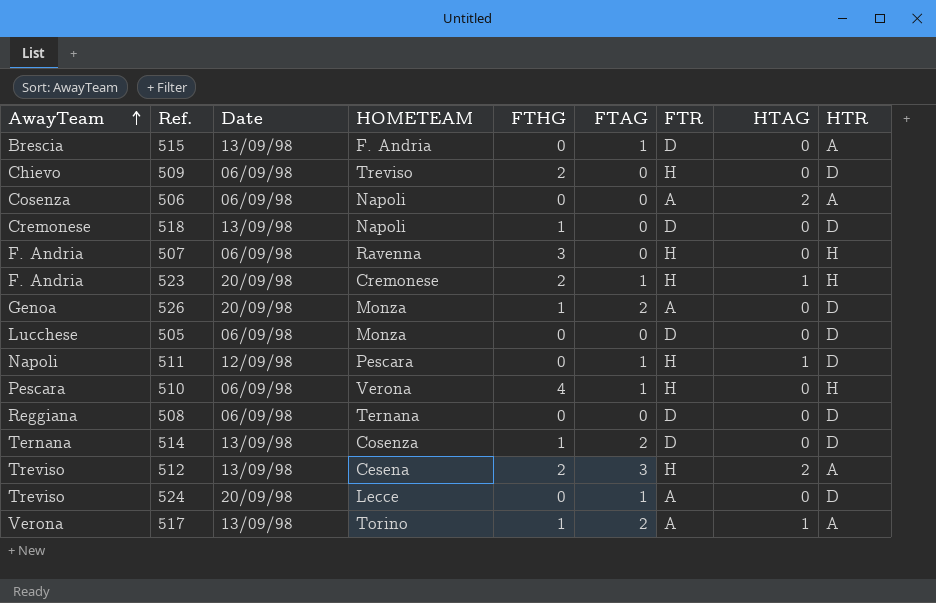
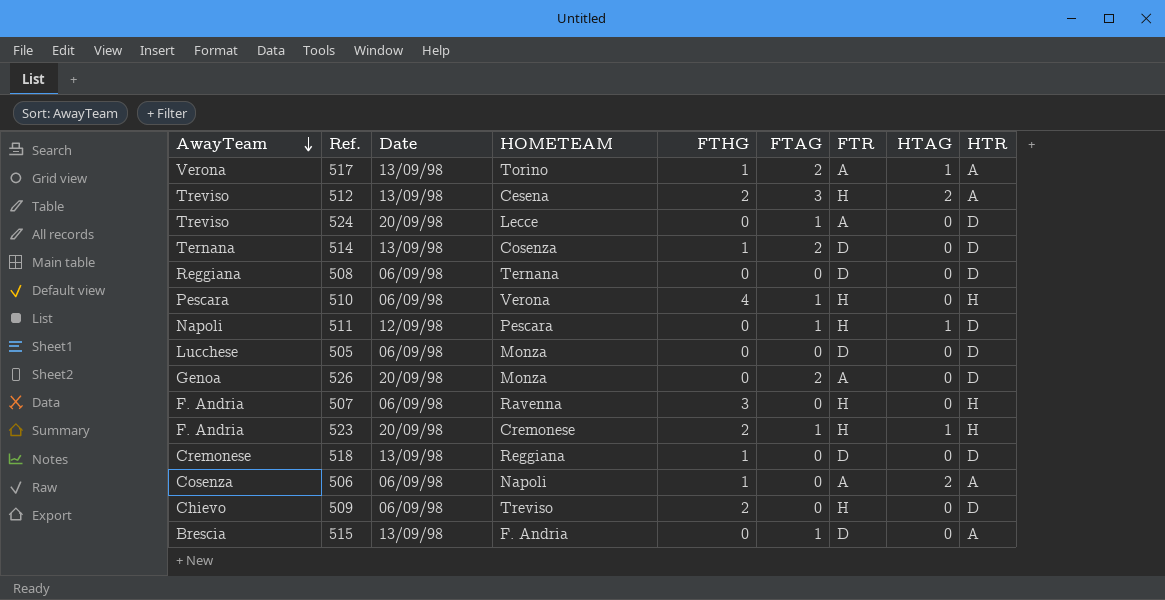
row order: AwayTeam ascending -> AwayTeam descending
526 | FTHG: 1 -> 0
518 | HOMETEAM: Napoli -> Reggiana
506 | FTHG: 0 -> 1

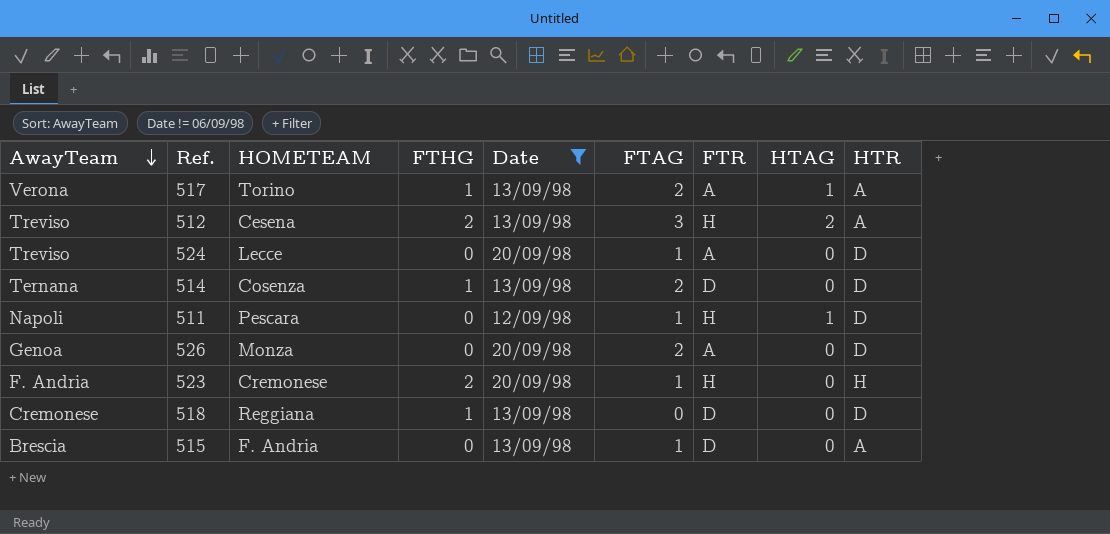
filter: none -> Date != 06/09/98
column Date | position: 3 -> 5
523 | HTAG: 1 -> 0

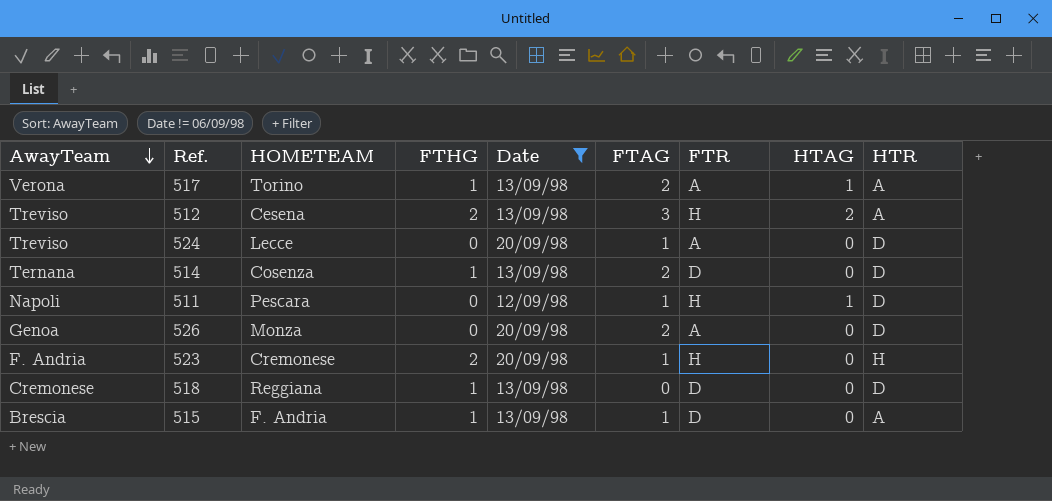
515 | FTHG: 0 -> 1

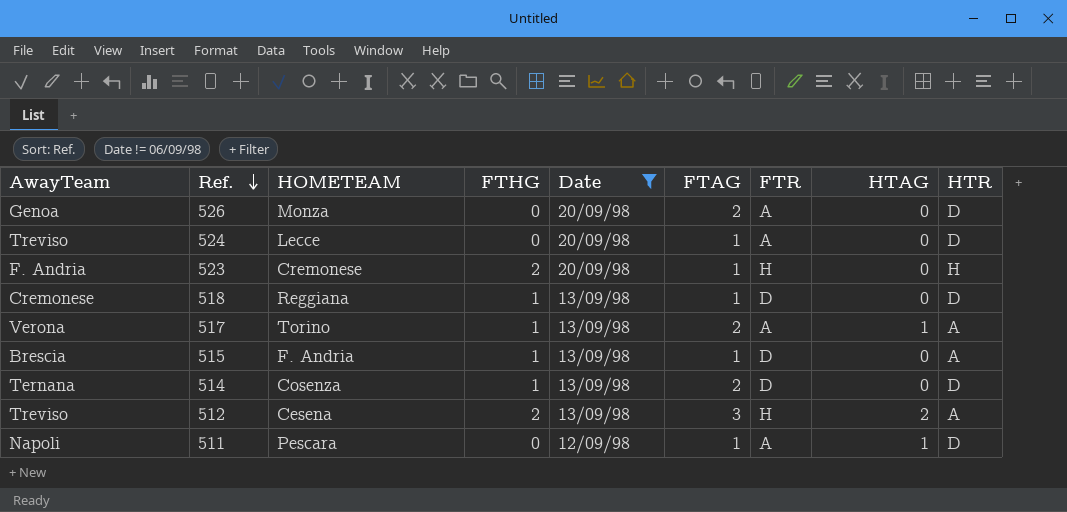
row order: AwayTeam descending -> Ref. descending
518 | FTAG: 0 -> 1
511 | FTR: H -> A

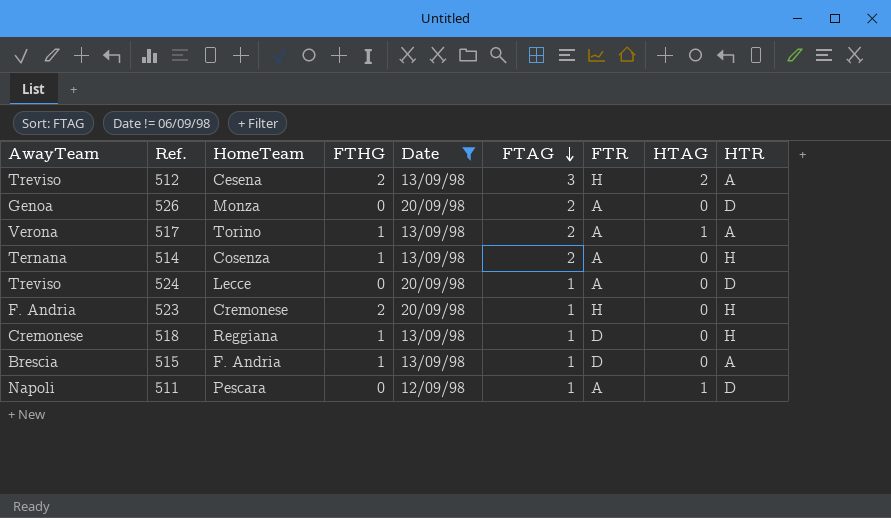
row order: Ref. descending -> FTAG descending
column name: HOMETEAM -> HomeTeam
514 | FTR: D -> A
514 | HTR: D -> H
518 | HTR: D -> H

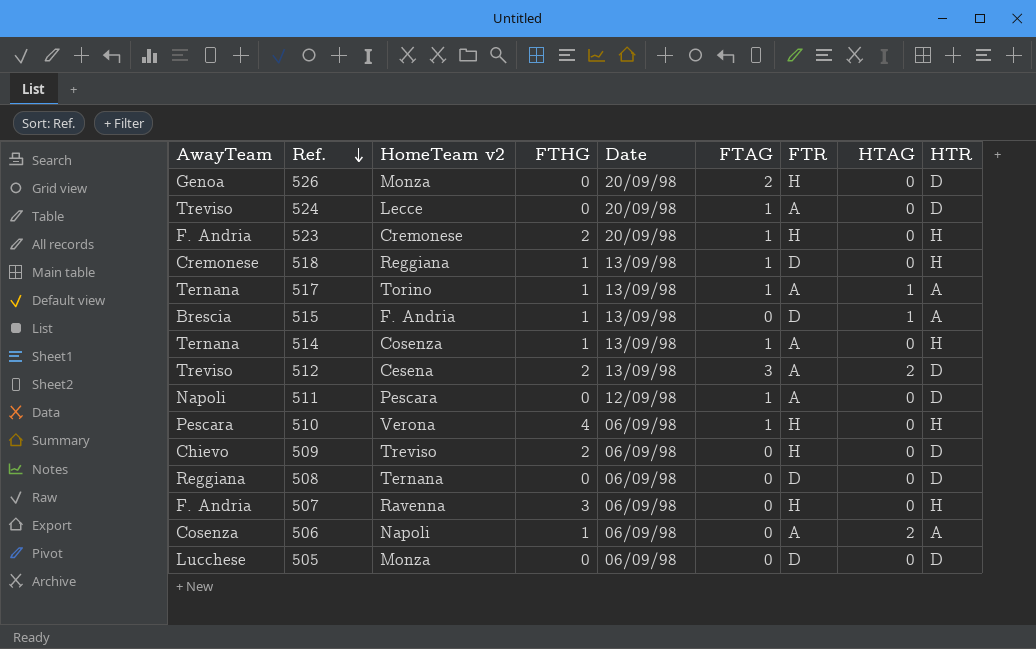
filter: Date != 06/09/98 -> none
row order: FTAG descending -> Ref. descending
column name: HomeTeam -> HomeTeam v2
526 | FTR: A -> H
517 | AwayTeam: Verona -> Ternana
517 | FTAG: 2 -> 1
515 | FTAG: 1 -> 0
515 | HTAG: 0 -> 1
514 | FTAG: 2 -> 1
512 | FTR: H -> A
512 | HTR: A -> D
511 | HTAG: 1 -> 0

